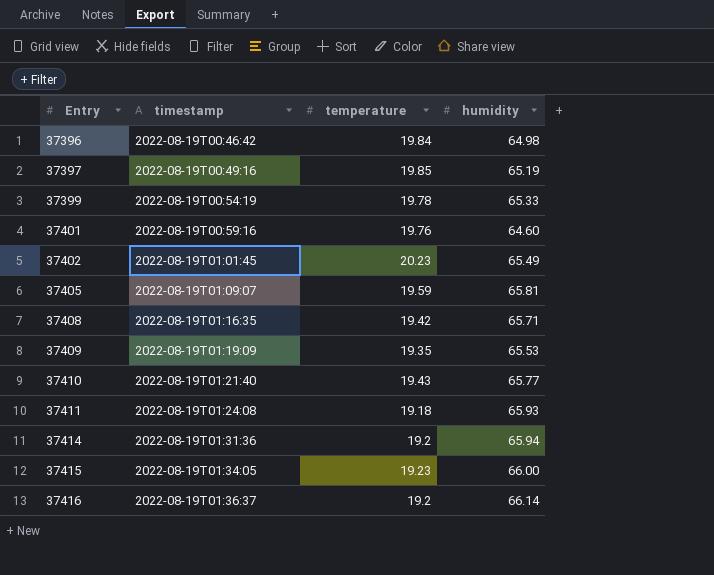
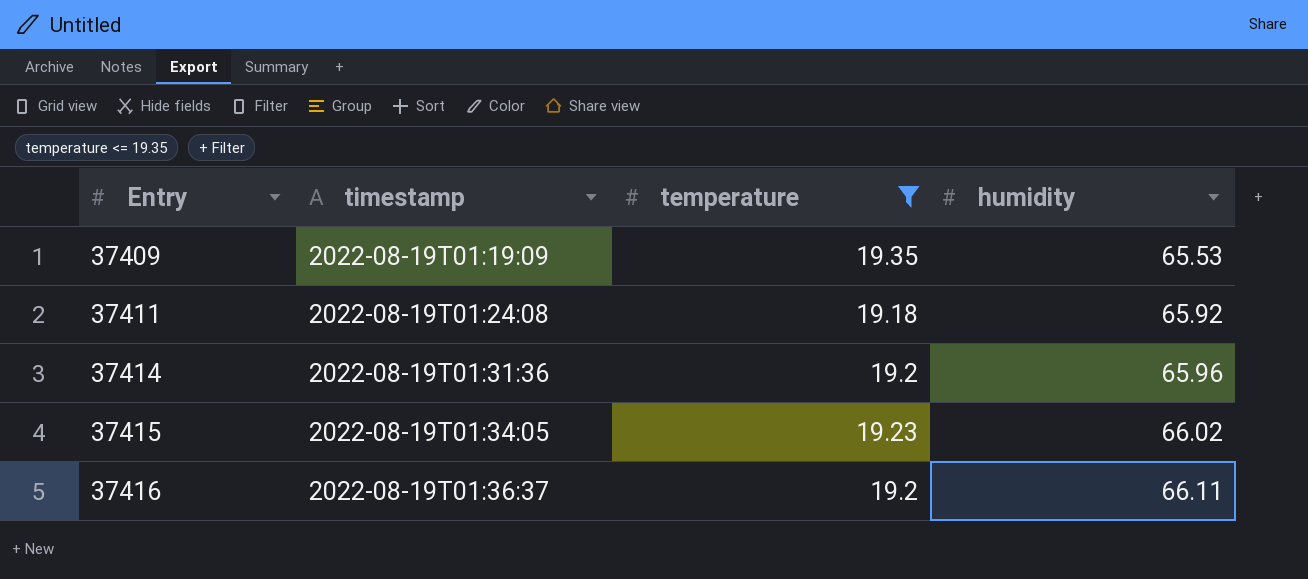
filter: none -> temperature <= 19.35
37411 | humidity: 65.93 -> 65.92
37414 | humidity: 65.94 -> 65.96
37415 | humidity: 66.00 -> 66.02
37416 | humidity: 66.14 -> 66.11

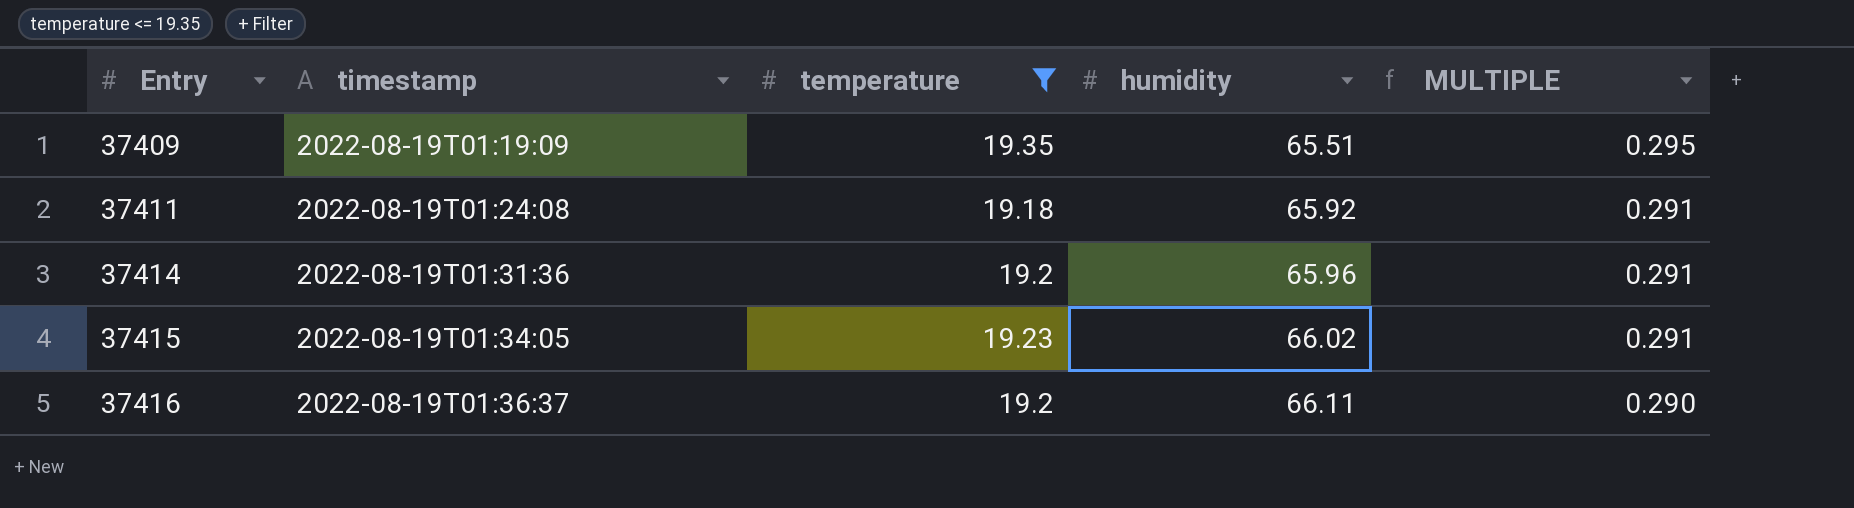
column MULTIPLE | formula: none -> [temperature] / [humidity]
37409 | humidity: 65.53 -> 65.51

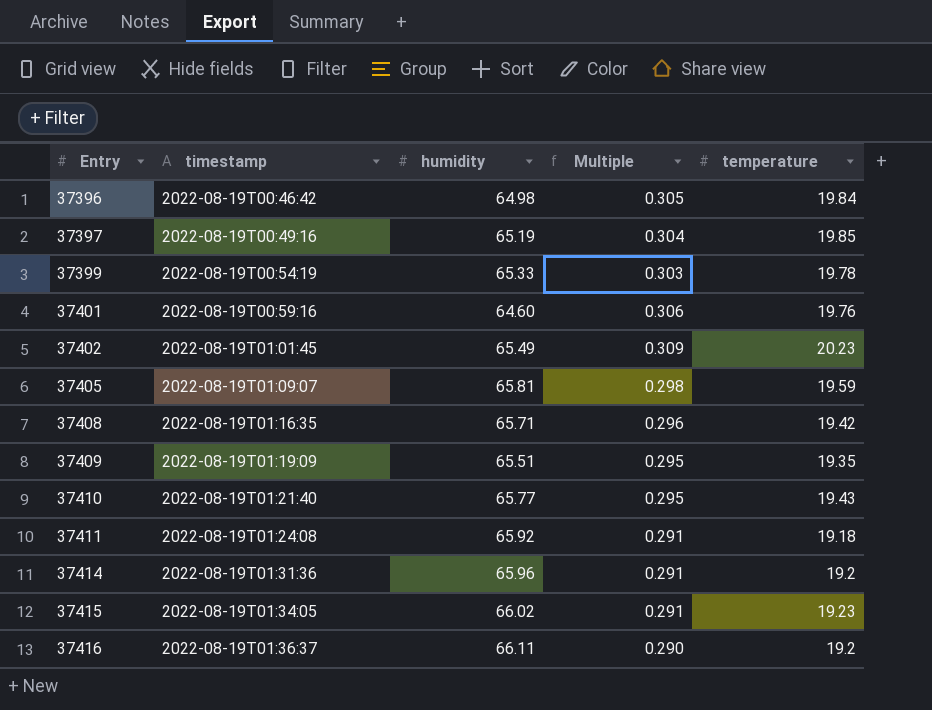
filter: temperature <= 19.35 -> none
column name: MULTIPLE -> Multiple
column temperature | position: 3 -> 5

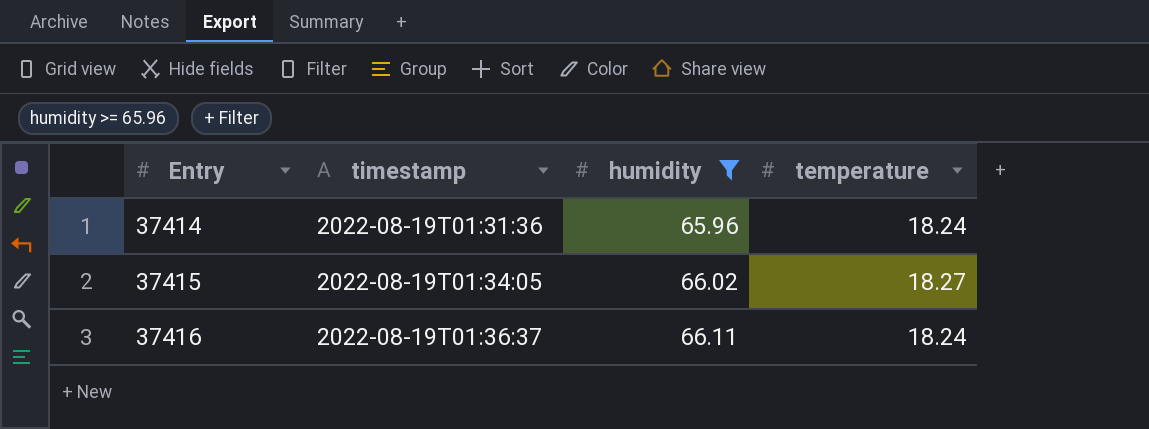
filter: none -> humidity >= 65.96
column Multiple | formula: [temperature] / [humidity] -> none
37414 | temperature: 19.2 -> 18.24
37415 | temperature: 19.23 -> 18.27
37416 | temperature: 19.2 -> 18.24

